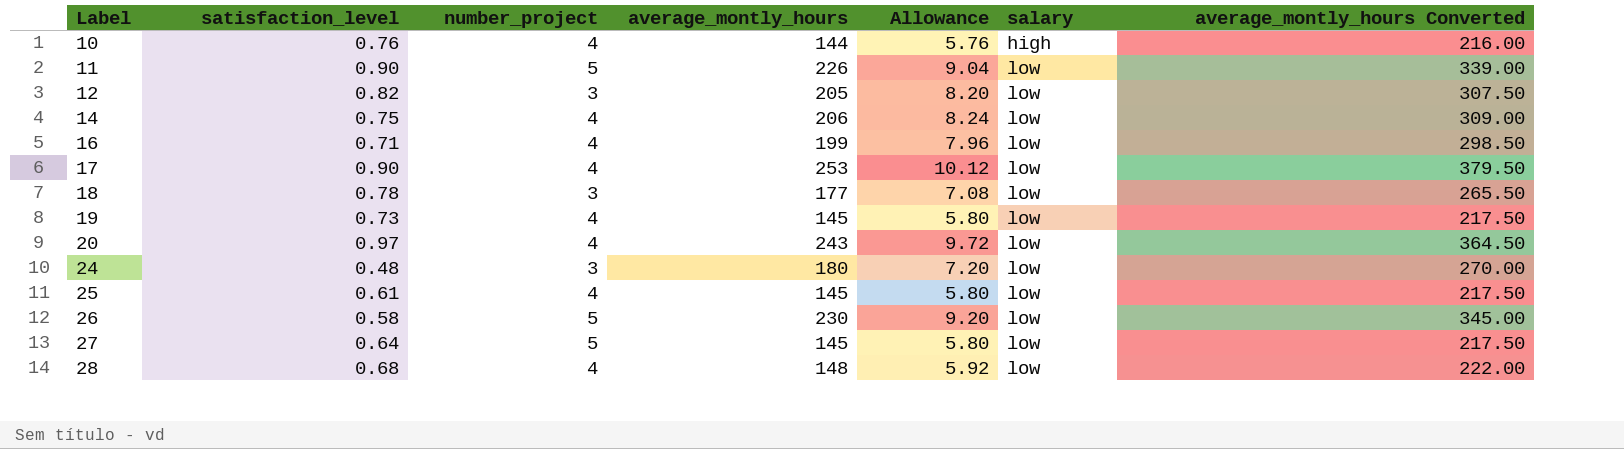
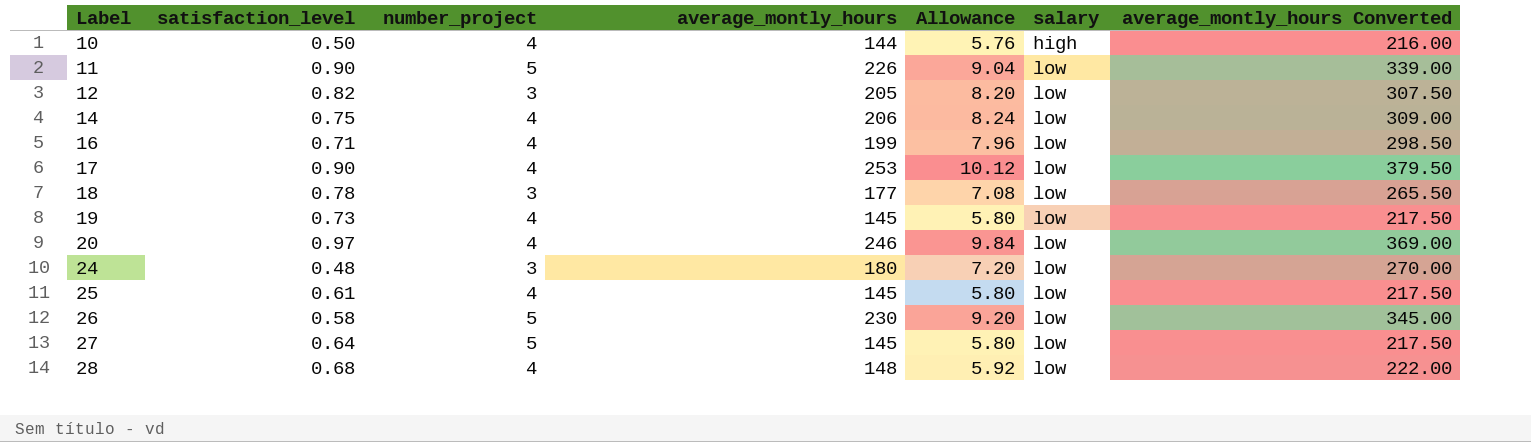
10 | satisfaction_level: 0.76 -> 0.50
20 | average_montly_hours: 243 -> 246
20 | Allowance: 9.72 -> 9.84
20 | average_montly_hours Converted: 364.50 -> 369.00

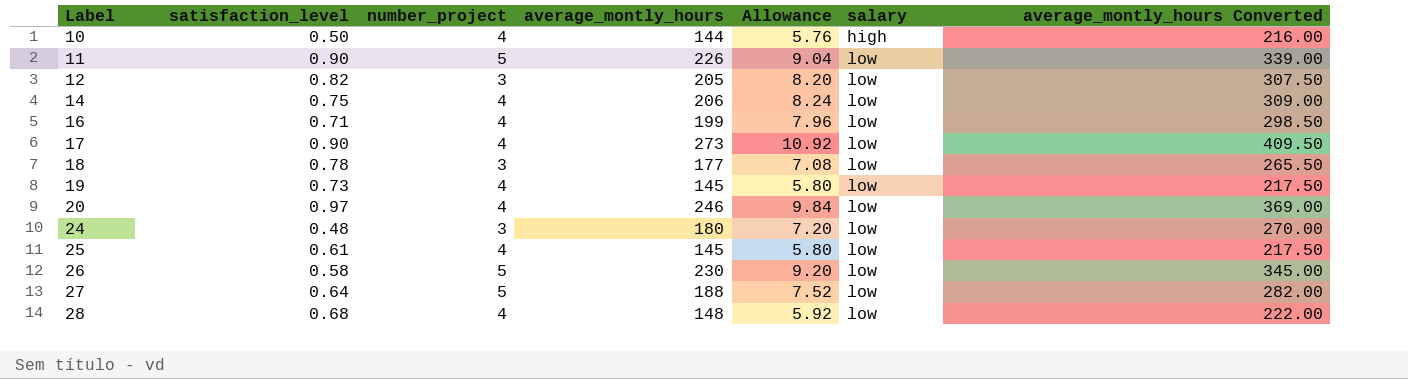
17 | average_montly_hours: 253 -> 273
17 | Allowance: 10.12 -> 10.92
17 | average_montly_hours Converted: 379.50 -> 409.50
27 | average_montly_hours: 145 -> 188
27 | Allowance: 5.80 -> 7.52
27 | average_montly_hours Converted: 217.50 -> 282.00

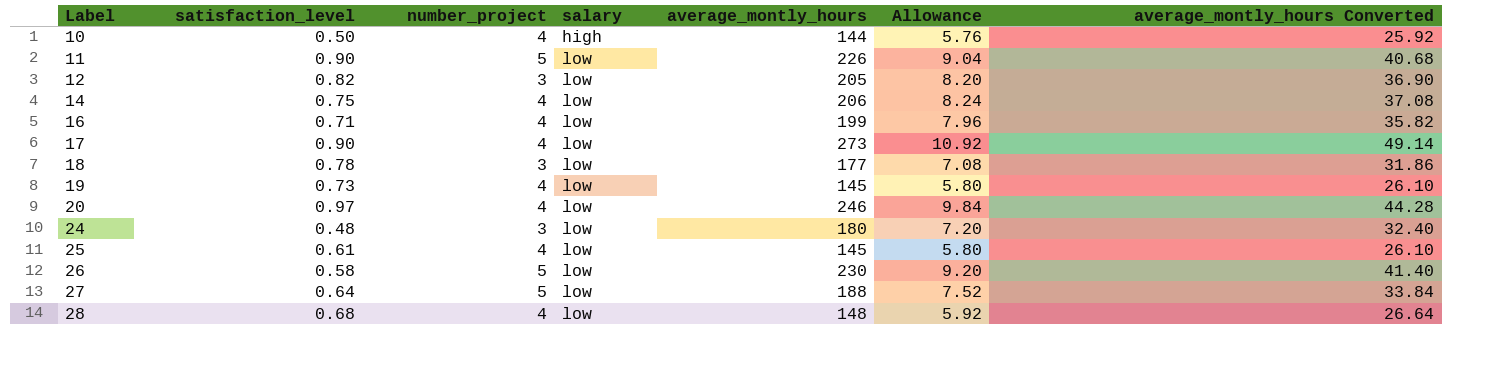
column salary | position: 6 -> 4
column average_montly_hours Converted | formula: [average_montly_hours] * 1.5 -> [average_montly_hours] * 0.18

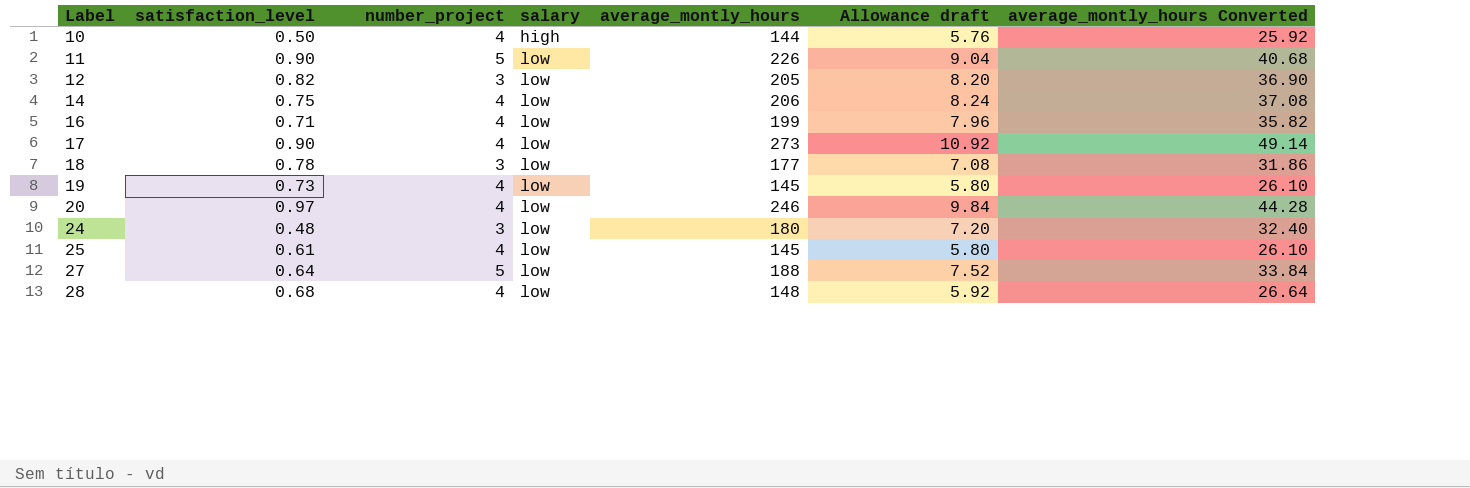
column name: Allowance -> Allowance draft
row 26: 0.58 | 5 | low | 230 | 9.20 | 41.40 -> none

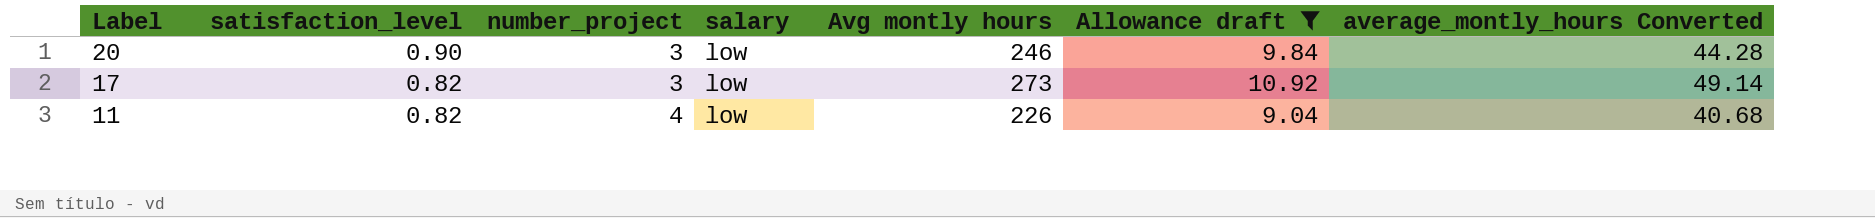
filter: none -> Allowance draft >= 9.04
row order: Label ascending -> Label descending
column name: average_montly_hours -> Avg montly hours
20 | satisfaction_level: 0.97 -> 0.90
20 | number_project: 4 -> 3
17 | satisfaction_level: 0.90 -> 0.82
17 | number_project: 4 -> 3
11 | satisfaction_level: 0.90 -> 0.82
11 | number_project: 5 -> 4

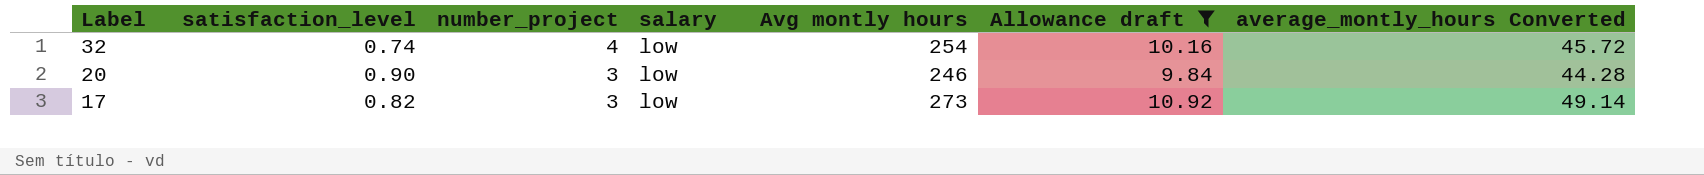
row 11: 0.82 | 4 | low | 226 | 9.04 | 40.68 -> none
row 32: none -> 0.74 | 4 | low | 254 | 10.16 | 45.72

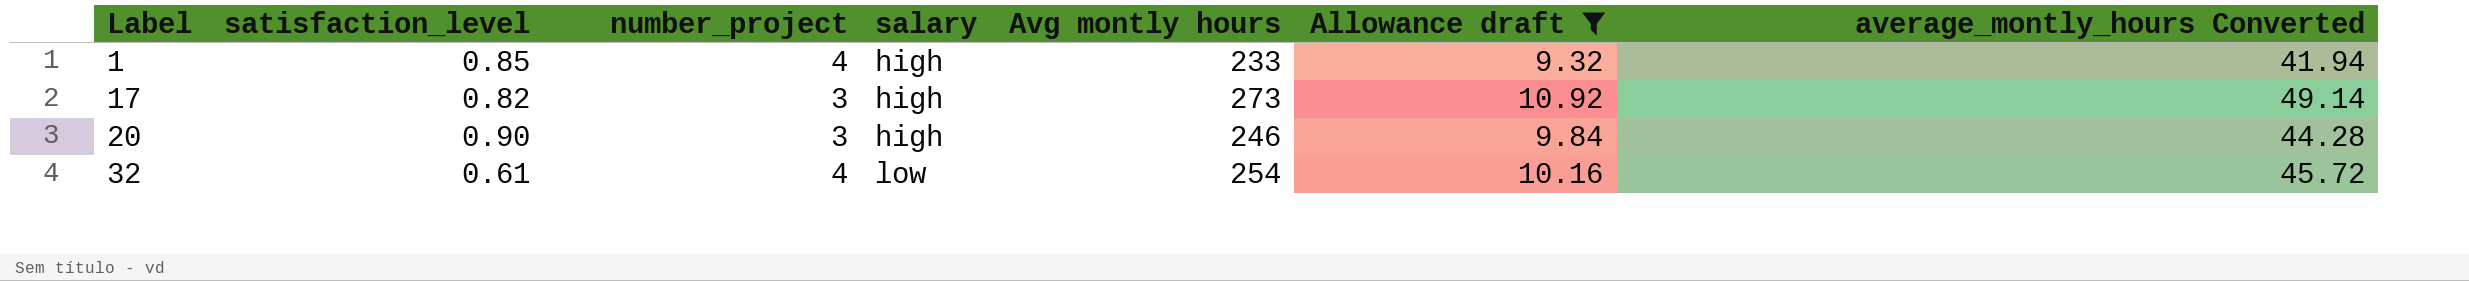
row order: Label descending -> Label ascending
row 1: none -> 0.85 | 4 | high | 233 | 9.32 | 41.94
17 | salary: low -> high
20 | salary: low -> high
32 | satisfaction_level: 0.74 -> 0.61

